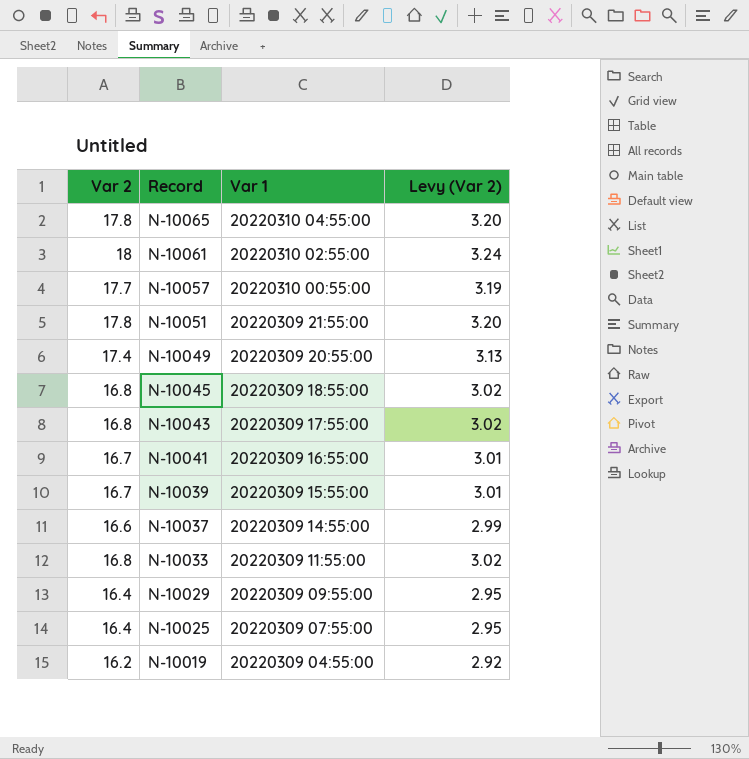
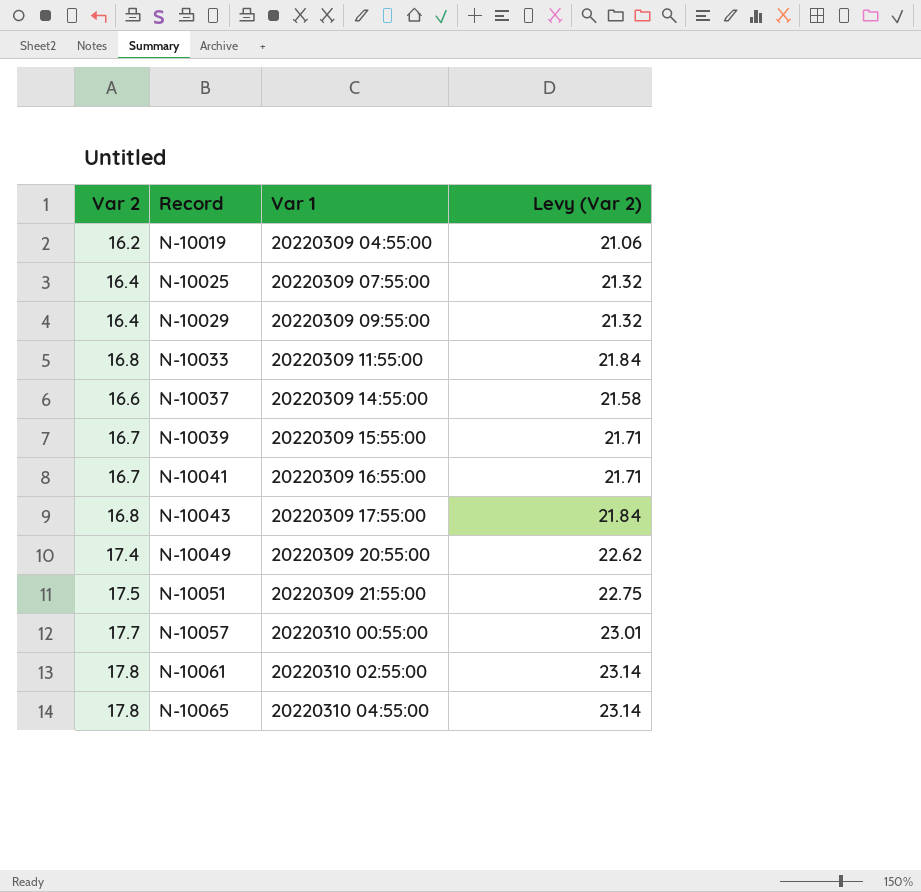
row order: Record descending -> Record ascending
column Levy (Var 2) | formula: [Var 2] * 0.18 -> [Var 2] * 1.3
row N-10045: 16.8 | 20220309 18:55:00 | 3.02 -> none
N-10051 | Var 2: 17.8 -> 17.5
N-10061 | Var 2: 18 -> 17.8

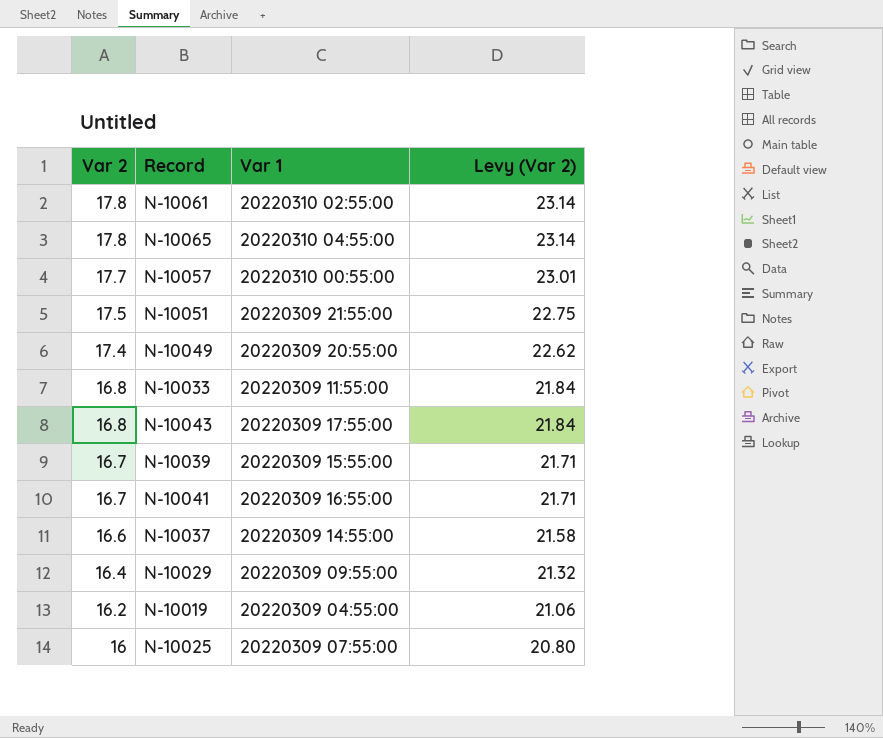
row order: Record ascending -> Var 2 descending
N-10025 | Var 2: 16.4 -> 16
N-10025 | Levy (Var 2): 21.32 -> 20.80

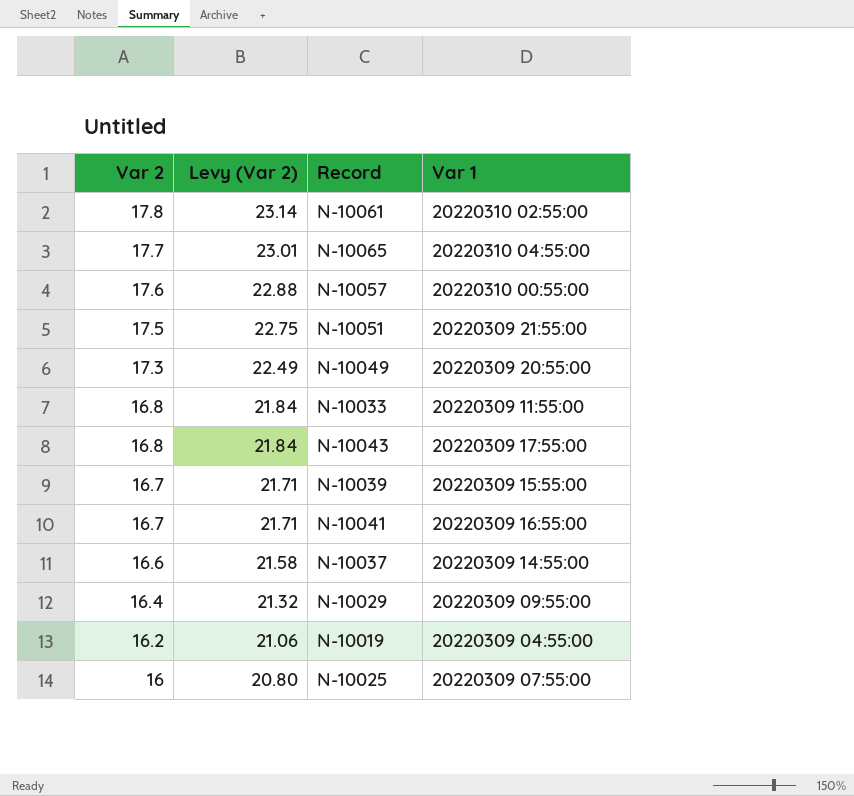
column Levy (Var 2) | position: 4 -> 2
N-10065 | Var 2: 17.8 -> 17.7
N-10065 | Levy (Var 2): 23.14 -> 23.01
N-10057 | Var 2: 17.7 -> 17.6
N-10057 | Levy (Var 2): 23.01 -> 22.88
N-10049 | Var 2: 17.4 -> 17.3
N-10049 | Levy (Var 2): 22.62 -> 22.49

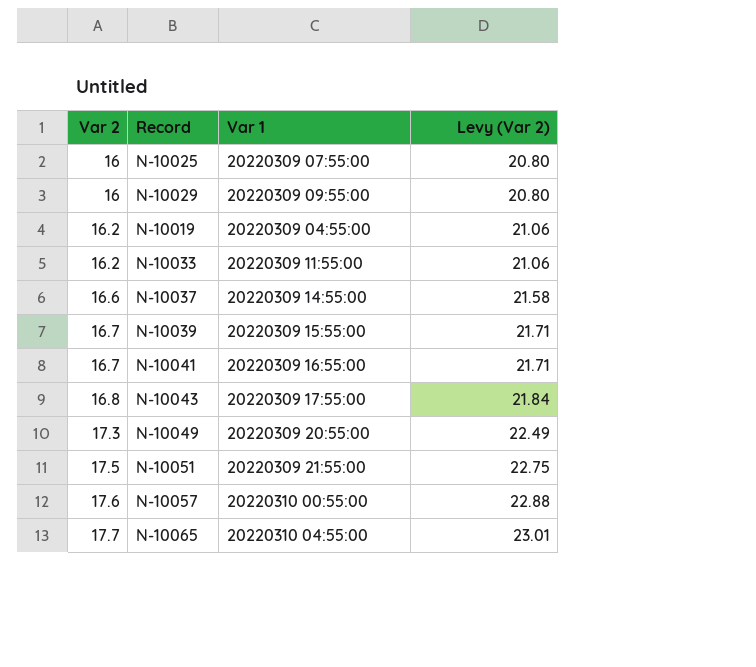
row order: Var 2 descending -> Var 2 ascending
column Levy (Var 2) | position: 2 -> 4
row N-10061: 17.8 | 23.14 | 20220310 02:55:00 -> none
N-10029 | Var 2: 16.4 -> 16
N-10029 | Levy (Var 2): 21.32 -> 20.80
N-10033 | Var 2: 16.8 -> 16.2
N-10033 | Levy (Var 2): 21.84 -> 21.06

